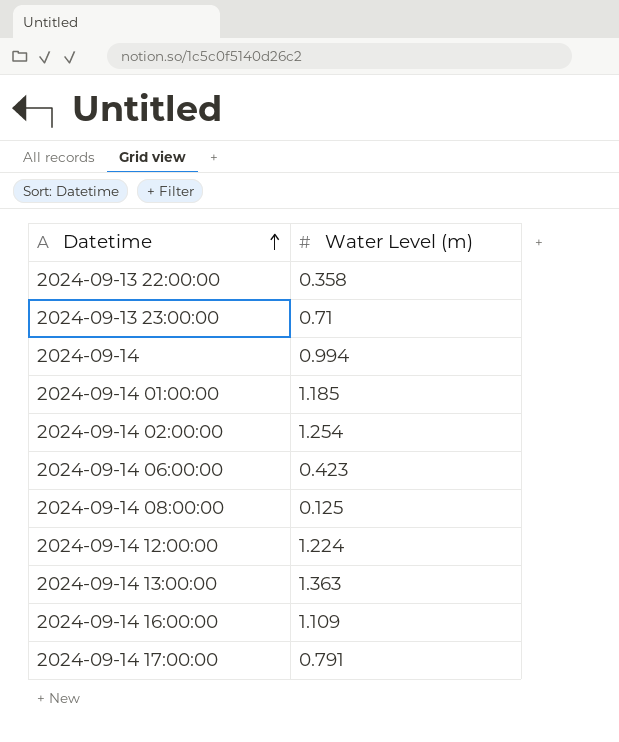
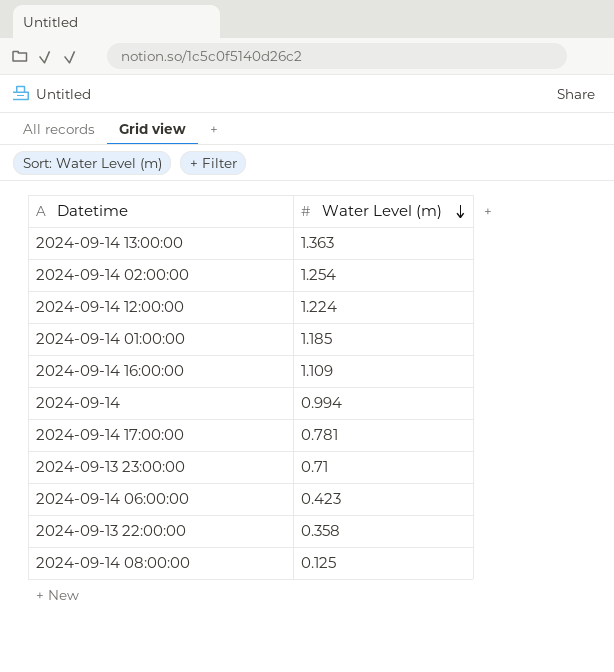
row order: Datetime ascending -> Water Level (m) descending
2024-09-14 17:00:00 | Water Level (m): 0.791 -> 0.781

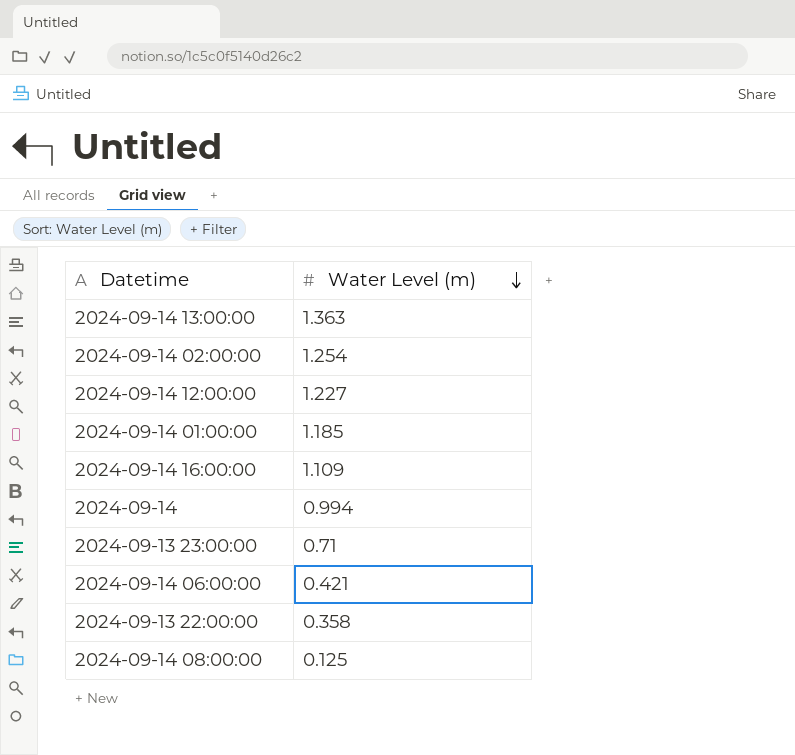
row 2024-09-14 17:00:00: 0.781 -> none
2024-09-14 12:00:00 | Water Level (m): 1.224 -> 1.227
2024-09-14 06:00:00 | Water Level (m): 0.423 -> 0.421

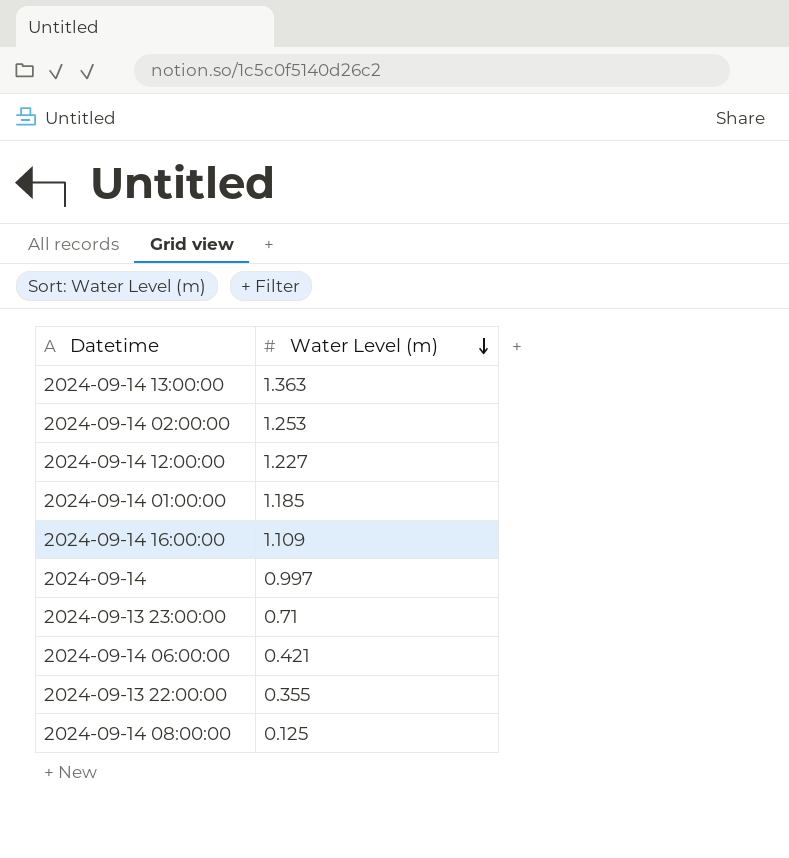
2024-09-14 02:00:00 | Water Level (m): 1.254 -> 1.253
2024-09-14 | Water Level (m): 0.994 -> 0.997
2024-09-13 22:00:00 | Water Level (m): 0.358 -> 0.355

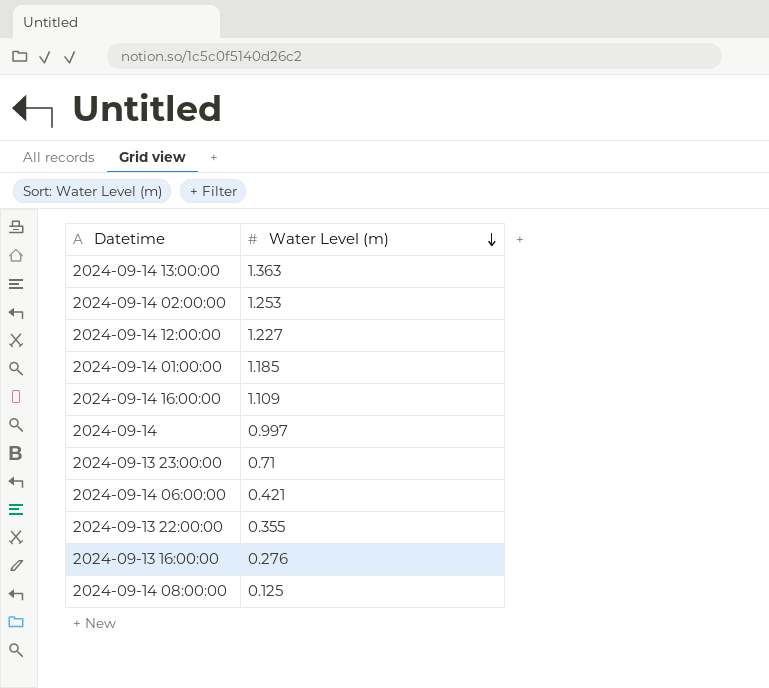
row 2024-09-13 16:00:00: none -> 0.276

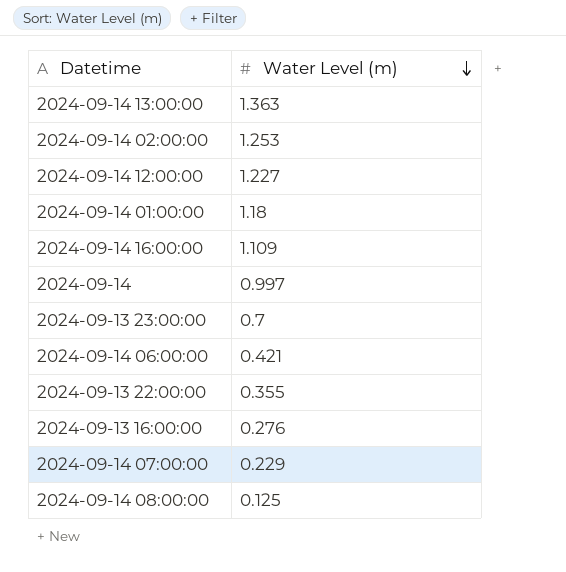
2024-09-14 01:00:00 | Water Level (m): 1.185 -> 1.18
2024-09-13 23:00:00 | Water Level (m): 0.71 -> 0.7
row 2024-09-14 07:00:00: none -> 0.229

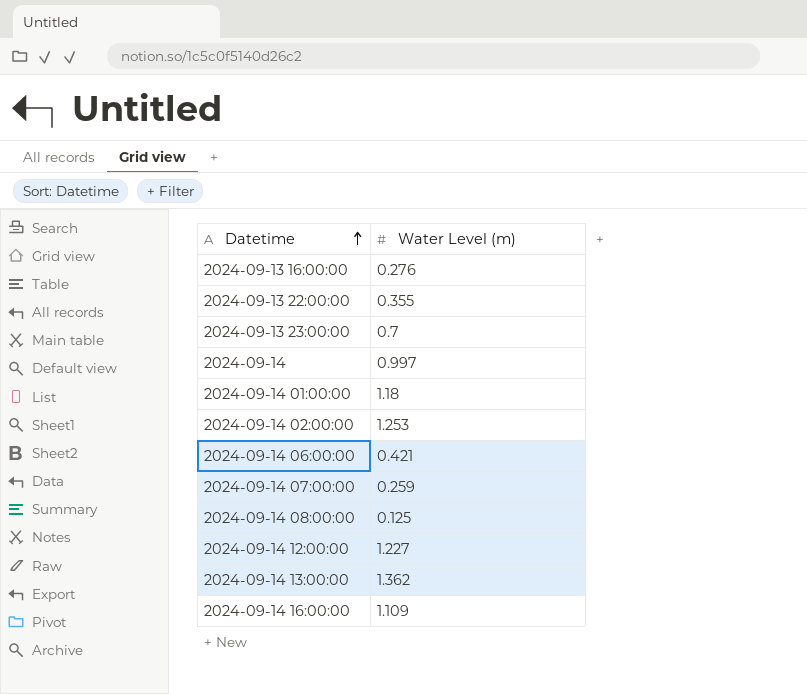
row order: Water Level (m) descending -> Datetime ascending
2024-09-14 07:00:00 | Water Level (m): 0.229 -> 0.259
2024-09-14 13:00:00 | Water Level (m): 1.363 -> 1.362

